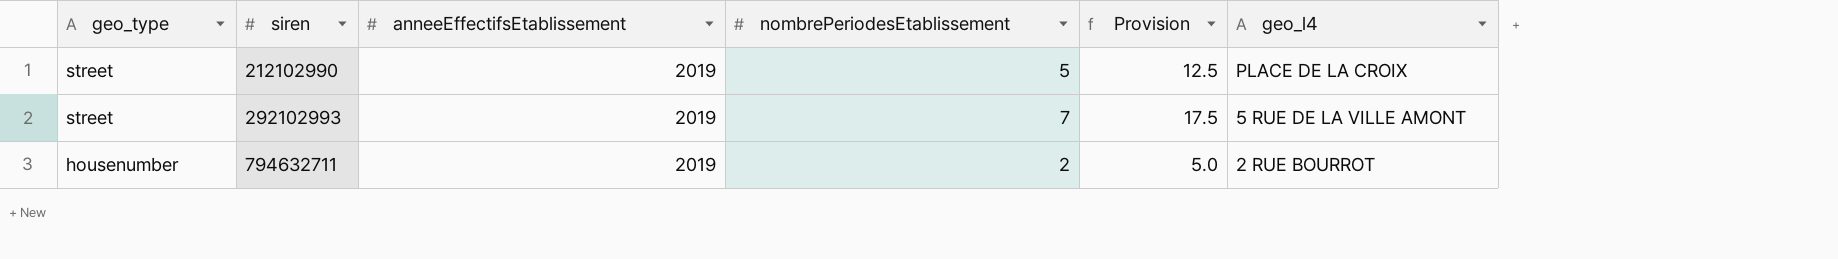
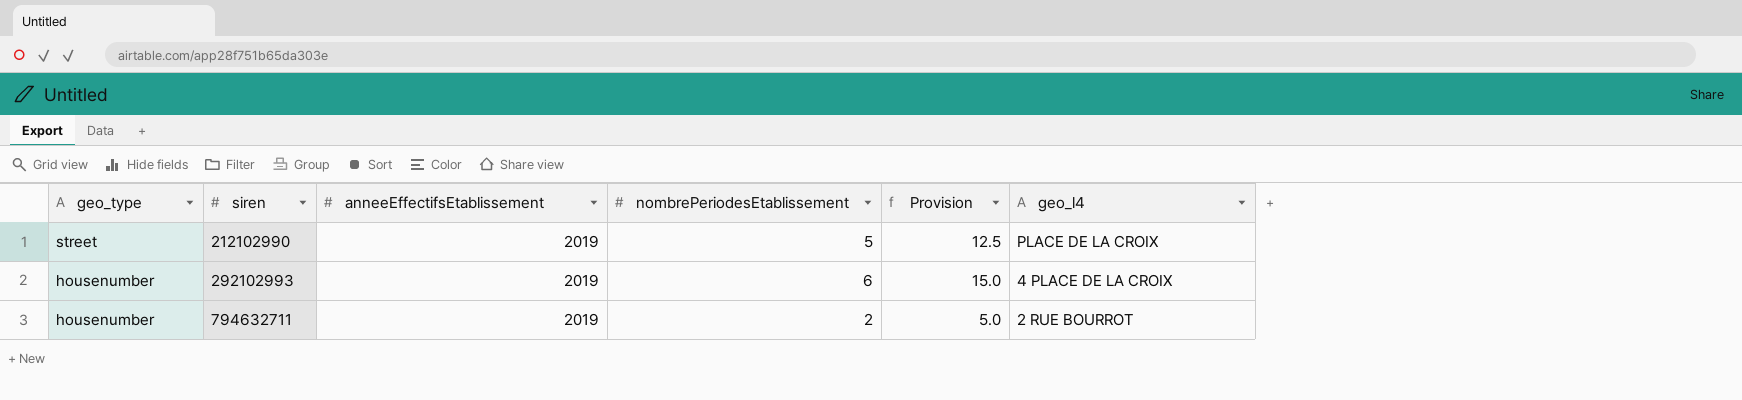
292102993 | geo_type: street -> housenumber
292102993 | nombrePeriodesEtablissement: 7 -> 6
292102993 | Provision: 17.5 -> 15.0
292102993 | geo_l4: 5 RUE DE LA VILLE AMONT -> 4 PLACE DE LA CROIX

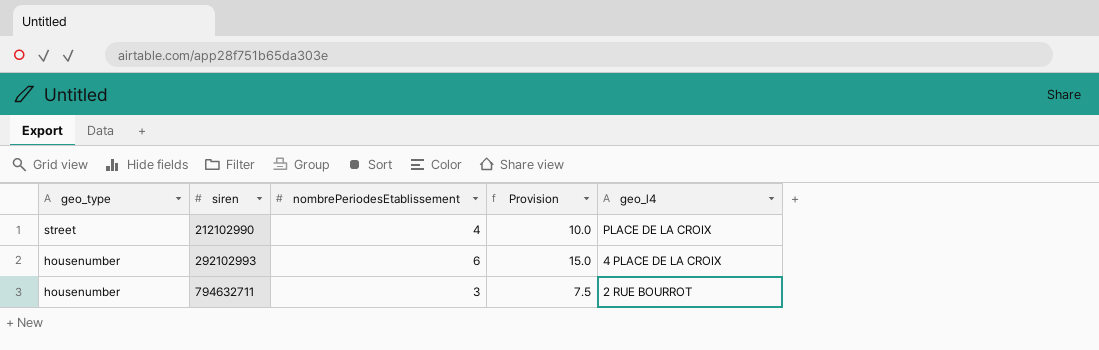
column anneeEffectifsEtablissement | position: 3 -> none
212102990 | nombrePeriodesEtablissement: 5 -> 4
212102990 | Provision: 12.5 -> 10.0
794632711 | nombrePeriodesEtablissement: 2 -> 3
794632711 | Provision: 5.0 -> 7.5

